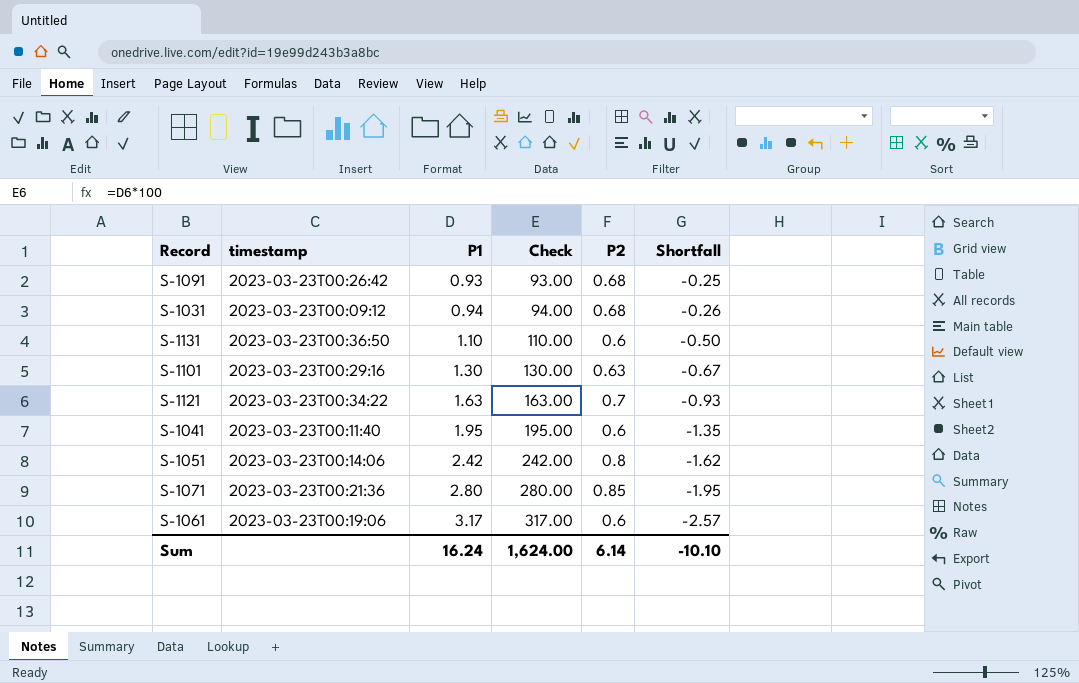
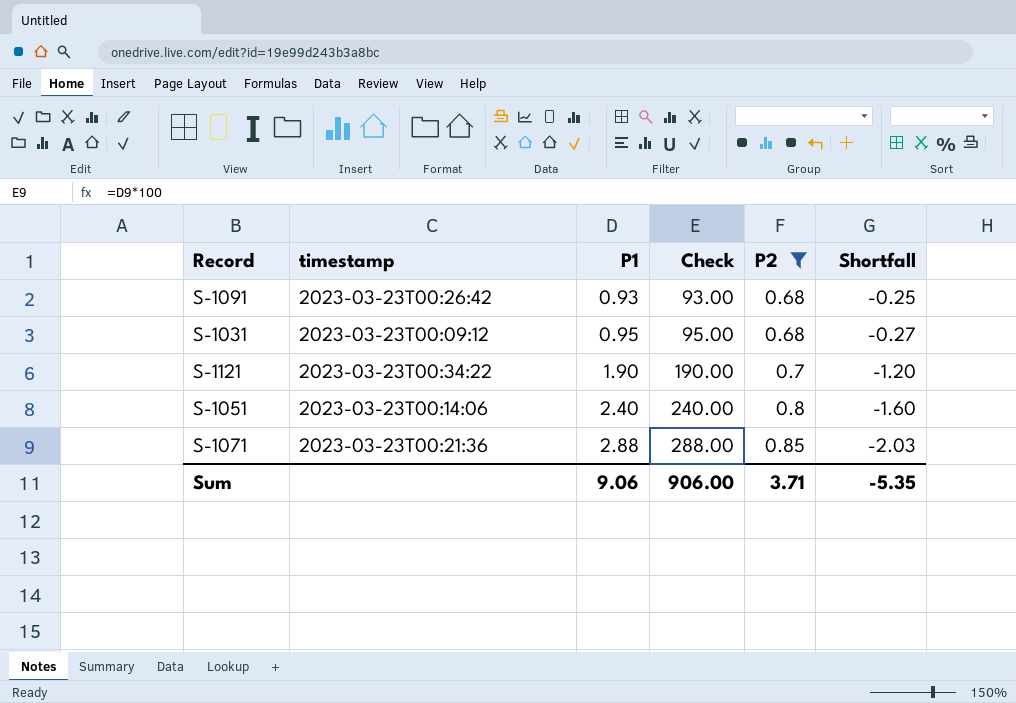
filter: none -> P2 >= 0.68
S-1031 | P1: 0.94 -> 0.95
S-1031 | Check: 94.00 -> 95.00
S-1031 | Shortfall: -0.26 -> -0.27
S-1121 | P1: 1.63 -> 1.90
S-1121 | Check: 163.00 -> 190.00
S-1121 | Shortfall: -0.93 -> -1.20
S-1051 | P1: 2.42 -> 2.40
S-1051 | Check: 242.00 -> 240.00
S-1051 | Shortfall: -1.62 -> -1.60
S-1071 | P1: 2.80 -> 2.88
S-1071 | Check: 280.00 -> 288.00
S-1071 | Shortfall: -1.95 -> -2.03
Sum | P1: 16.24 -> 9.06
Sum | Check: 1,624.00 -> 906.00
Sum | P2: 6.14 -> 3.71
Sum | Shortfall: -10.10 -> -5.35

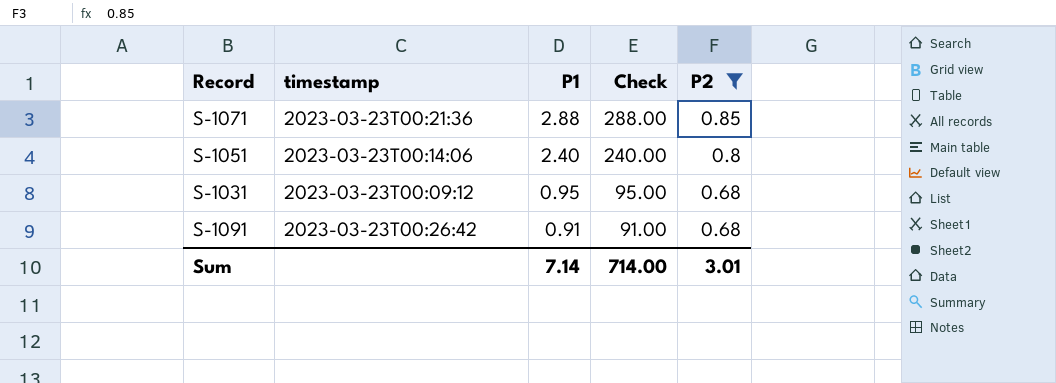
row order: P1 ascending -> P1 descending
column Shortfall | formula: [P2] - [P1] -> none
row S-1121: 2023-03-23T00:34:22 | 1.90 | 190.00 | 0.7 | -1.20 -> none
S-1091 | P1: 0.93 -> 0.91
S-1091 | Check: 93.00 -> 91.00
Sum | P1: 9.06 -> 7.14
Sum | Check: 906.00 -> 714.00
Sum | P2: 3.71 -> 3.01

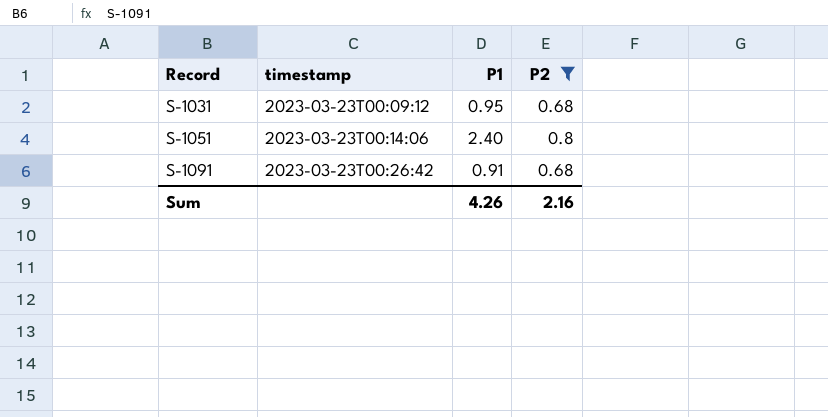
row order: P1 descending -> Record ascending
column Check | formula: [P1] * 100 -> none
row S-1071: 2023-03-23T00:21:36 | 2.88 | 288.00 | 0.85 -> none
Sum | P1: 7.14 -> 4.26
Sum | P2: 3.01 -> 2.16

